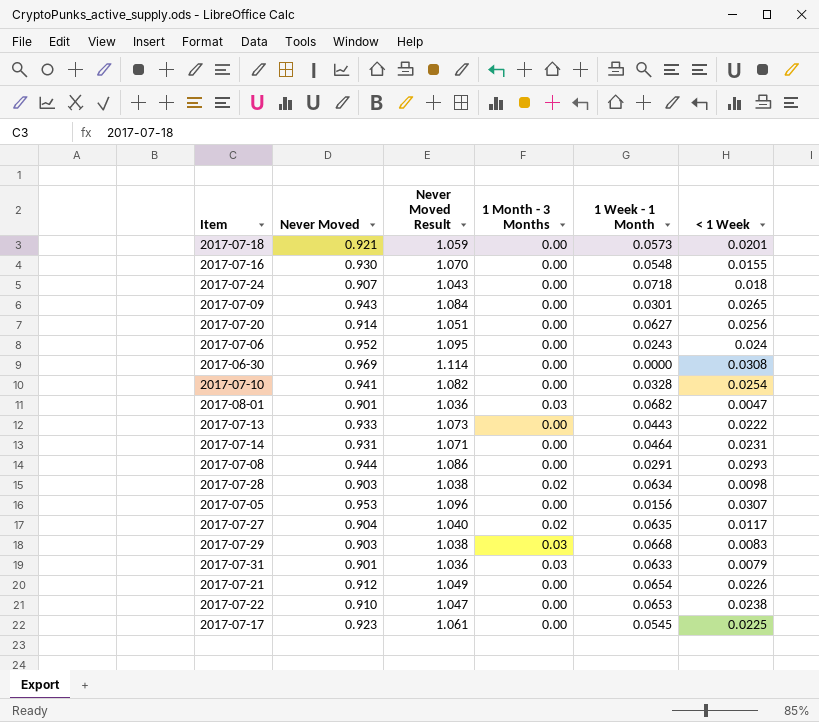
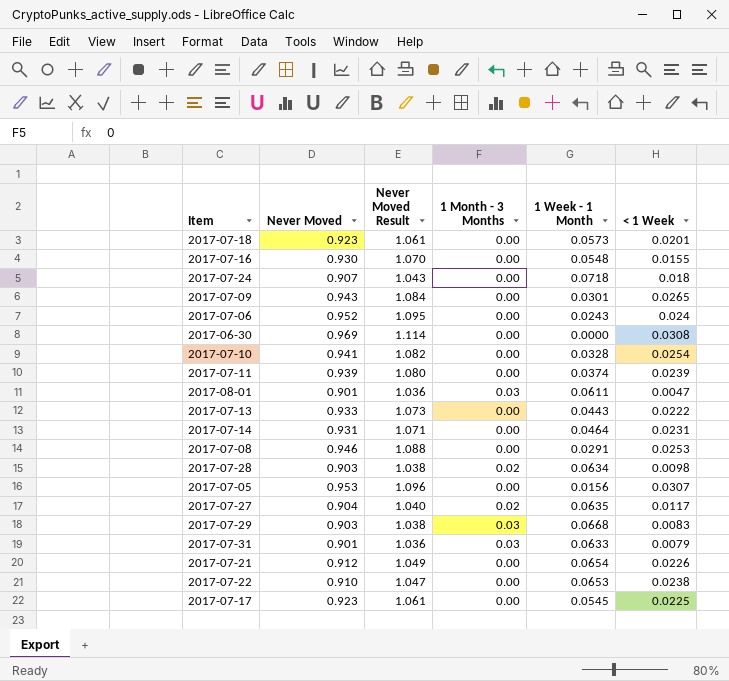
row 2017-07-20: 0.914 | 1.051 | 0.00 | 0.0627 | 0.0256 -> none
2017-07-18 | Never Moved: 0.921 -> 0.923
2017-07-18 | Never Moved Result: 1.059 -> 1.061
row 2017-07-11: none -> 0.939 | 1.080 | 0.00 | 0.0374 | 0.0239
2017-08-01 | 1 Week - 1 Month: 0.0682 -> 0.0611
2017-07-08 | Never Moved: 0.944 -> 0.946
2017-07-08 | Never Moved Result: 1.086 -> 1.088
2017-07-08 | < 1 Week: 0.0293 -> 0.0253

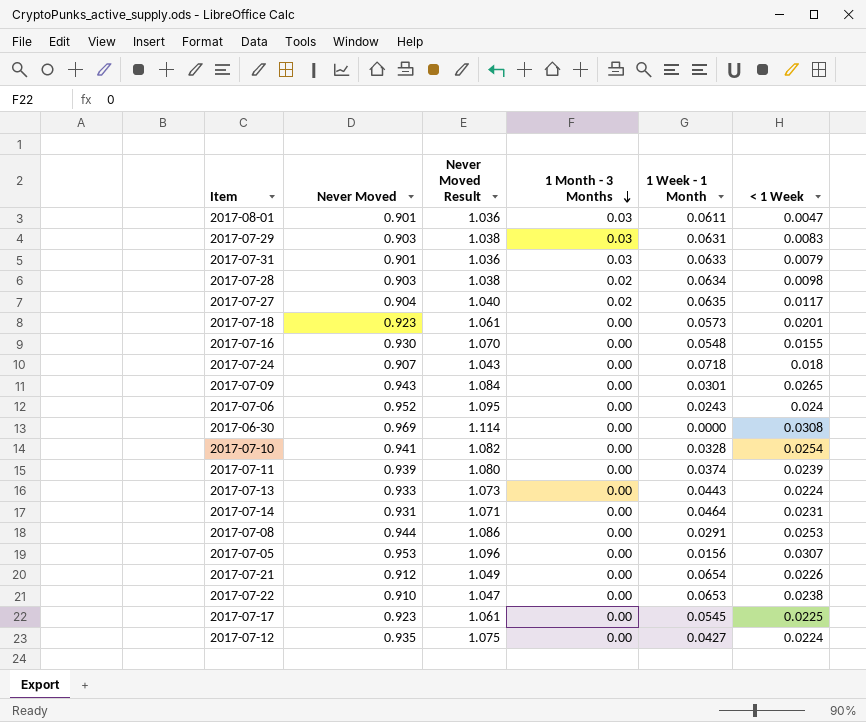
row order: none -> 1 Month - 3 Months descending
2017-07-29 | 1 Week - 1 Month: 0.0668 -> 0.0631
2017-07-13 | < 1 Week: 0.0222 -> 0.0224
2017-07-08 | Never Moved: 0.946 -> 0.944
2017-07-08 | Never Moved Result: 1.088 -> 1.086
row 2017-07-12: none -> 0.935 | 1.075 | 0.00 | 0.0427 | 0.0224

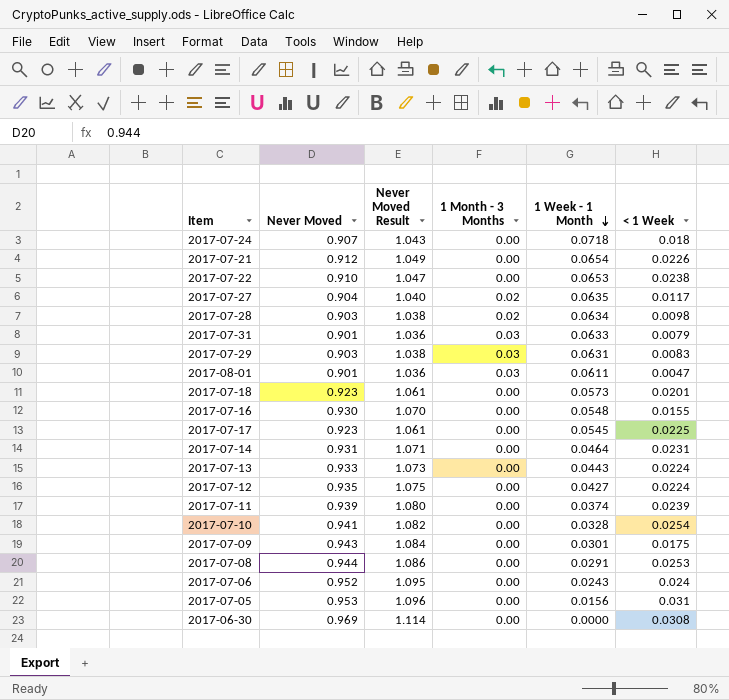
row order: 1 Month - 3 Months descending -> 1 Week - 1 Month descending
2017-07-09 | < 1 Week: 0.0265 -> 0.0175
2017-07-05 | < 1 Week: 0.0307 -> 0.031

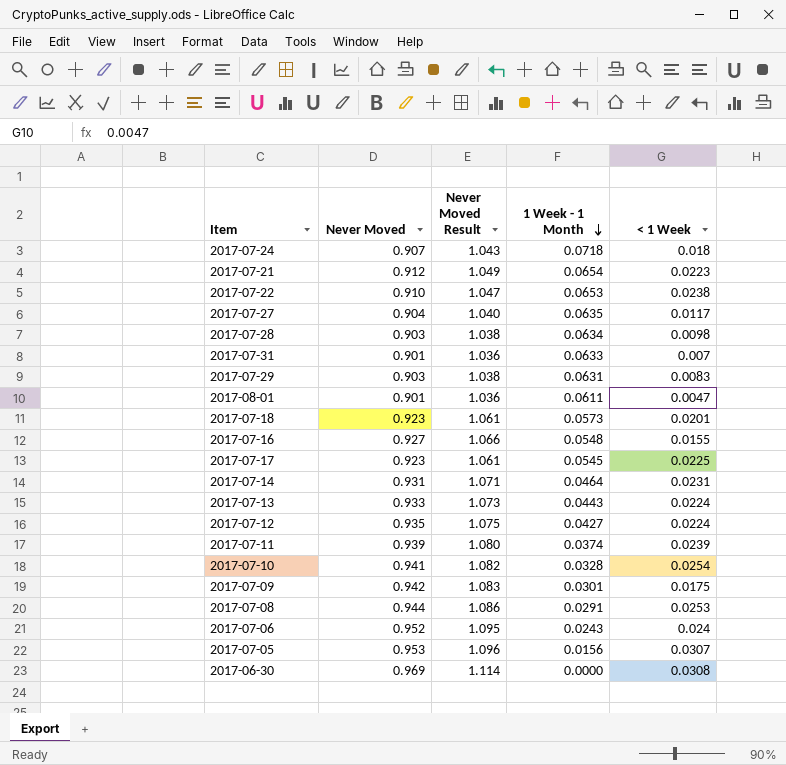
column 1 Month - 3 Months | position: 4 -> none
2017-07-21 | < 1 Week: 0.0226 -> 0.0223
2017-07-31 | < 1 Week: 0.0079 -> 0.007
2017-07-16 | Never Moved: 0.930 -> 0.927
2017-07-16 | Never Moved Result: 1.070 -> 1.066
2017-07-09 | Never Moved: 0.943 -> 0.942
2017-07-09 | Never Moved Result: 1.084 -> 1.083
2017-07-05 | < 1 Week: 0.031 -> 0.0307

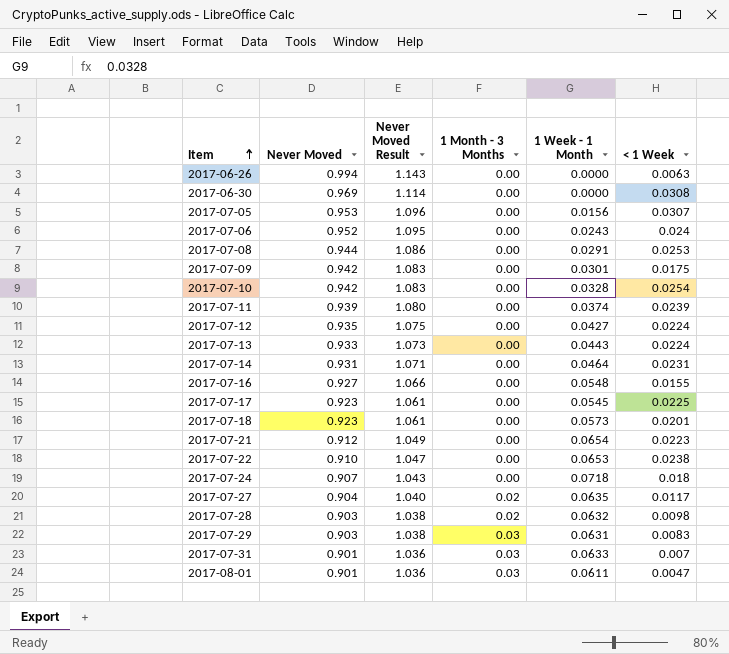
row order: 1 Week - 1 Month descending -> Item ascending
column 1 Month - 3 Months | position: none -> 4
row 2017-06-26: none -> 0.994 | 1.143 | 0.00 | 0.0000 | 0.0063
2017-07-10 | Never Moved: 0.941 -> 0.942
2017-07-10 | Never Moved Result: 1.082 -> 1.083
2017-07-28 | 1 Week - 1 Month: 0.0634 -> 0.0632

